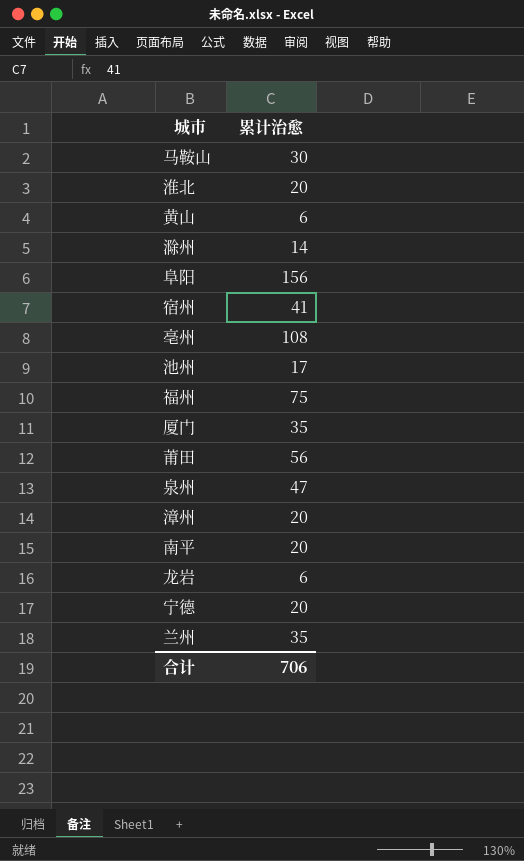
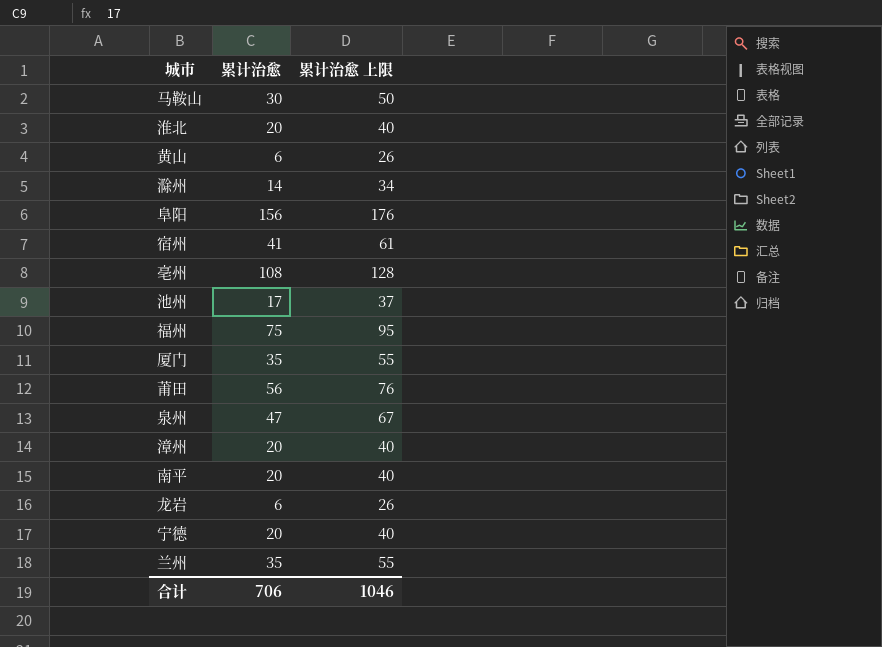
column 累计治愈 上限 | formula: none -> [累计治愈] + 20

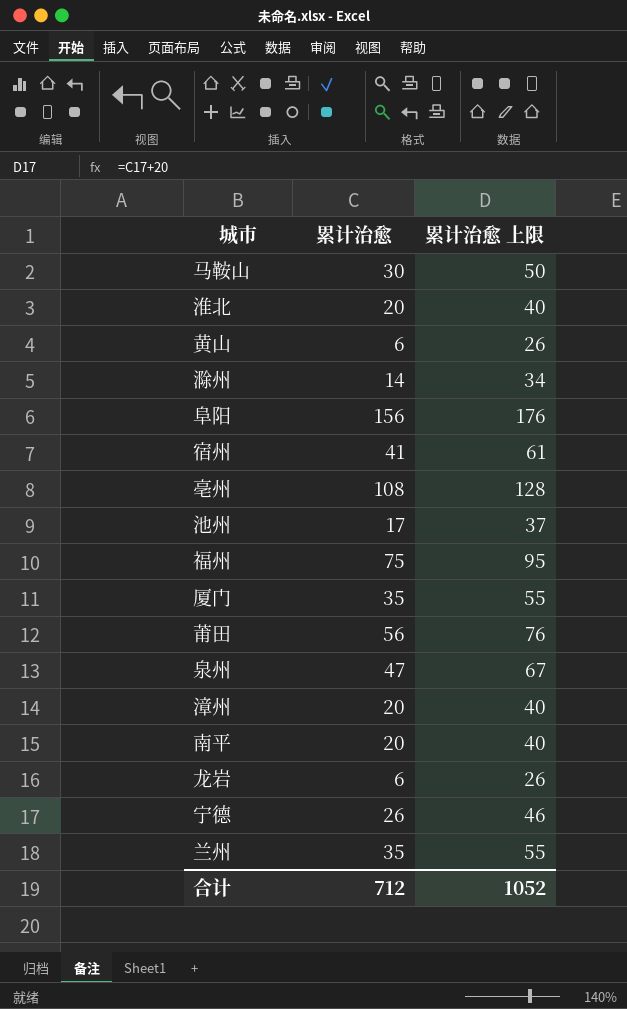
宁德 | 累计治愈: 20 -> 26
宁德 | 累计治愈 上限: 40 -> 46
合计 | 累计治愈: 706 -> 712
合计 | 累计治愈 上限: 1046 -> 1052

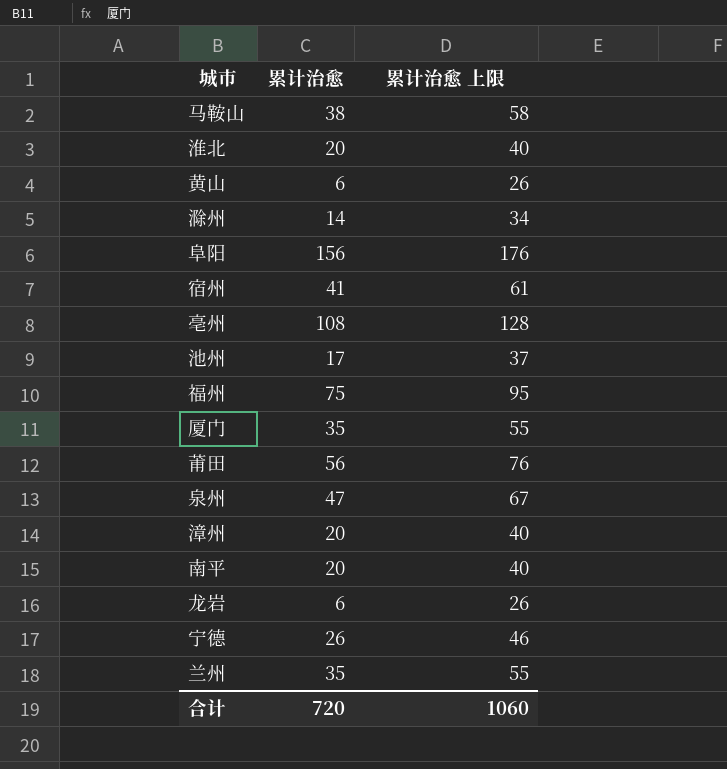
马鞍山 | 累计治愈: 30 -> 38
马鞍山 | 累计治愈 上限: 50 -> 58
合计 | 累计治愈: 712 -> 720
合计 | 累计治愈 上限: 1052 -> 1060

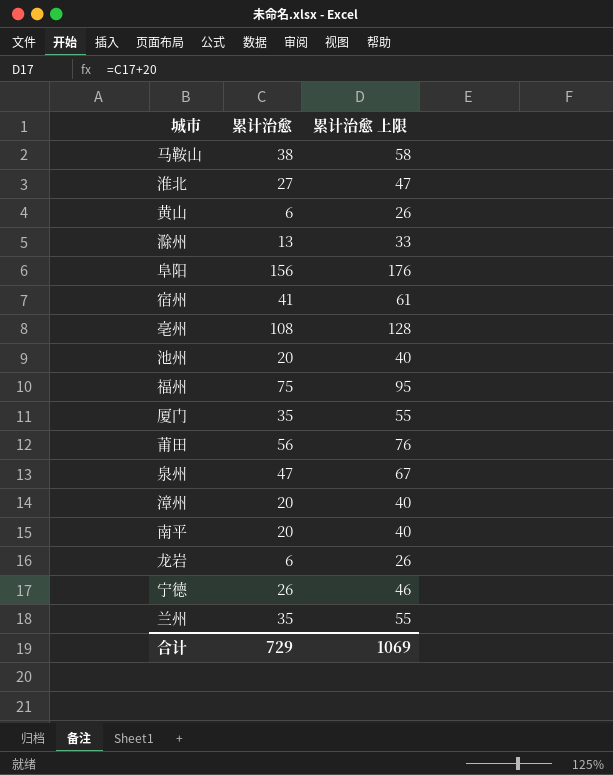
淮北 | 累计治愈: 20 -> 27
淮北 | 累计治愈 上限: 40 -> 47
滁州 | 累计治愈: 14 -> 13
滁州 | 累计治愈 上限: 34 -> 33
池州 | 累计治愈: 17 -> 20
池州 | 累计治愈 上限: 37 -> 40
合计 | 累计治愈: 720 -> 729
合计 | 累计治愈 上限: 1060 -> 1069

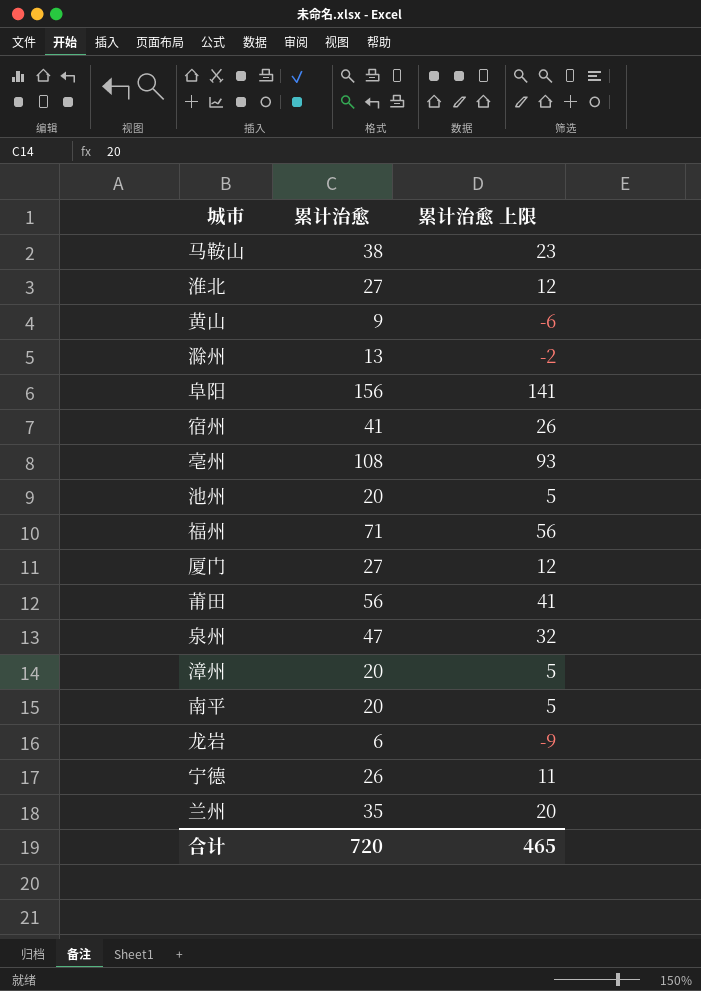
column 累计治愈 上限 | formula: [累计治愈] + 20 -> [累计治愈] - 15
黄山 | 累计治愈: 6 -> 9
福州 | 累计治愈: 75 -> 71
厦门 | 累计治愈: 35 -> 27
合计 | 累计治愈: 729 -> 720
合计 | 累计治愈 上限: 1069 -> 465

